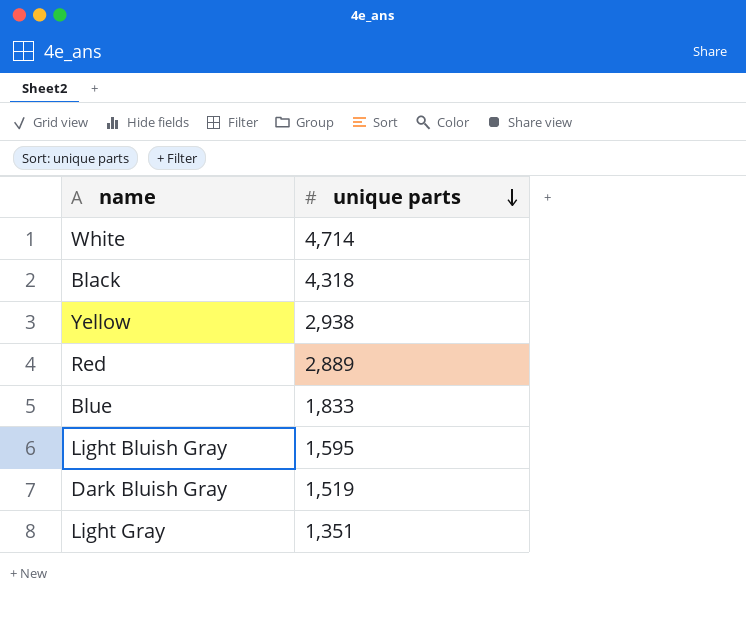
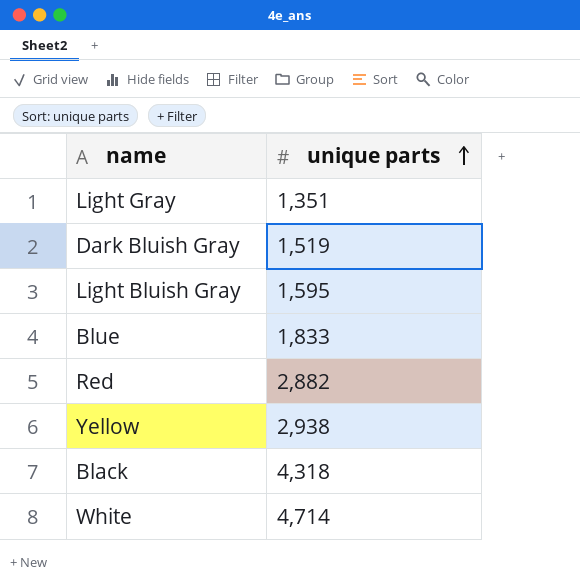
row order: unique parts descending -> unique parts ascending
Red | unique parts: 2,889 -> 2,882

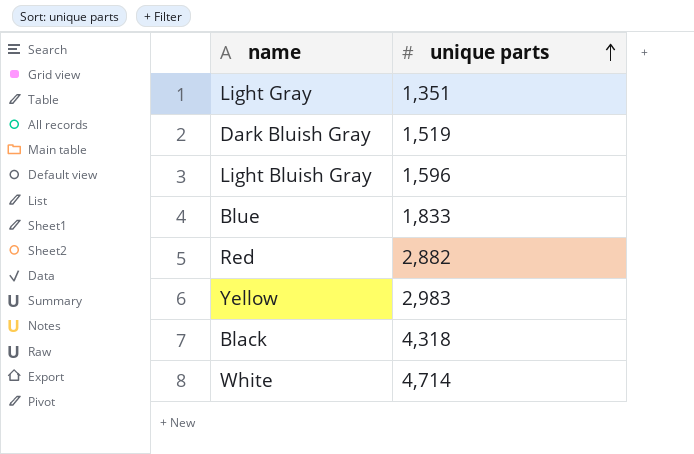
Light Bluish Gray | unique parts: 1,595 -> 1,596
Yellow | unique parts: 2,938 -> 2,983

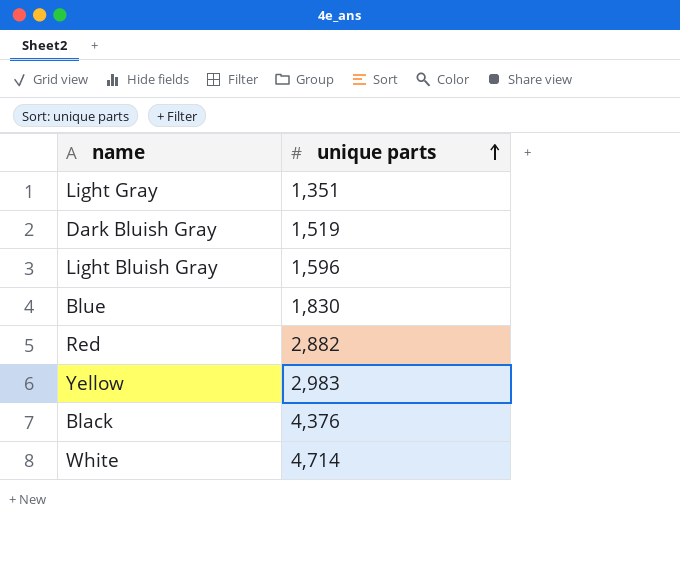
Blue | unique parts: 1,833 -> 1,830
Black | unique parts: 4,318 -> 4,376

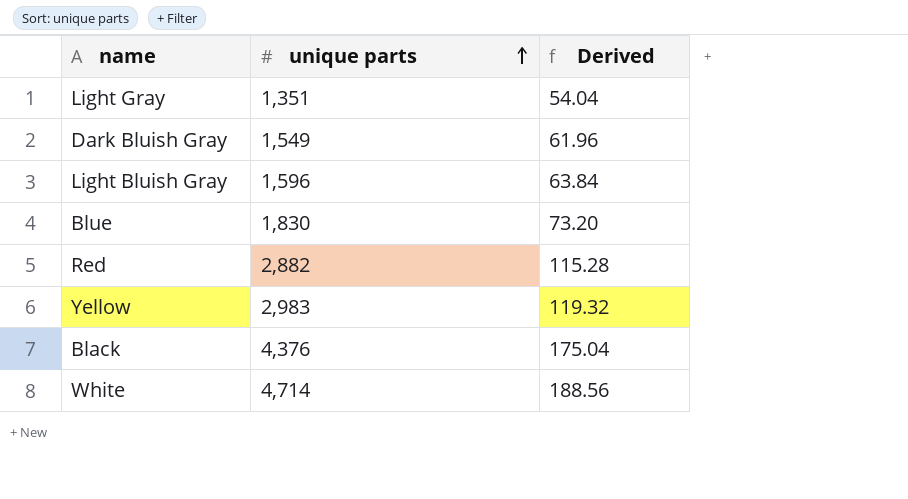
column Derived | formula: none -> [unique parts] * 0.04
Dark Bluish Gray | unique parts: 1,519 -> 1,549

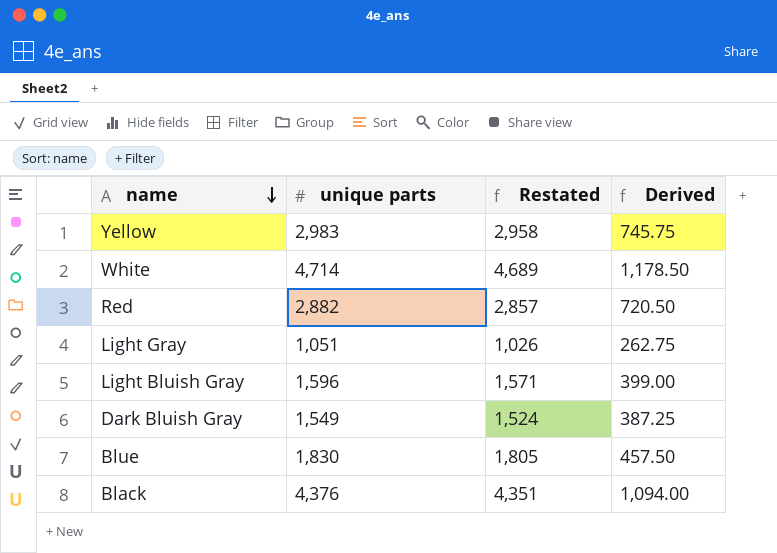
row order: unique parts ascending -> name descending
column Restated | formula: none -> [unique parts] - 25
column Derived | formula: [unique parts] * 0.04 -> [unique parts] * 0.25
Light Gray | unique parts: 1,351 -> 1,051

